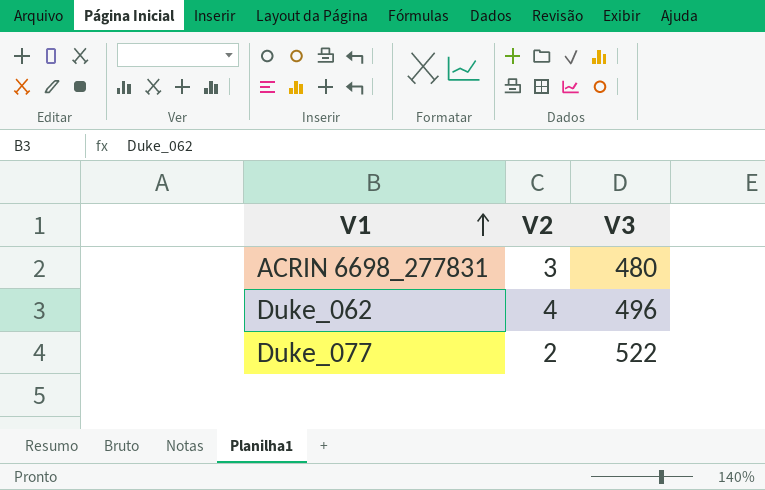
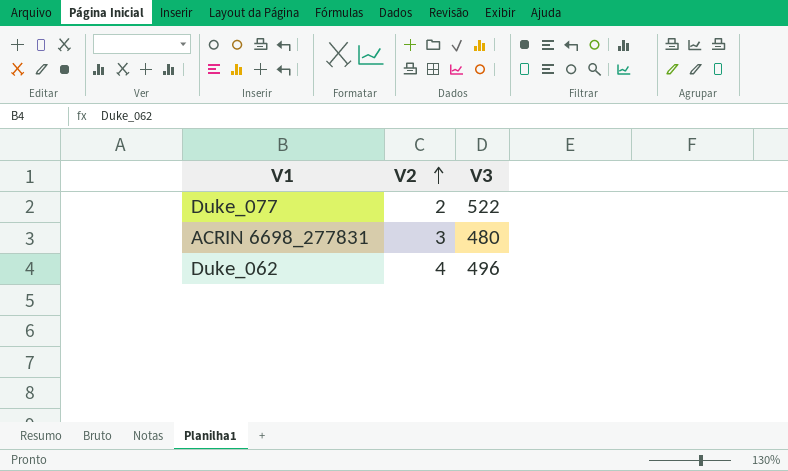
row order: V1 ascending -> V2 ascending

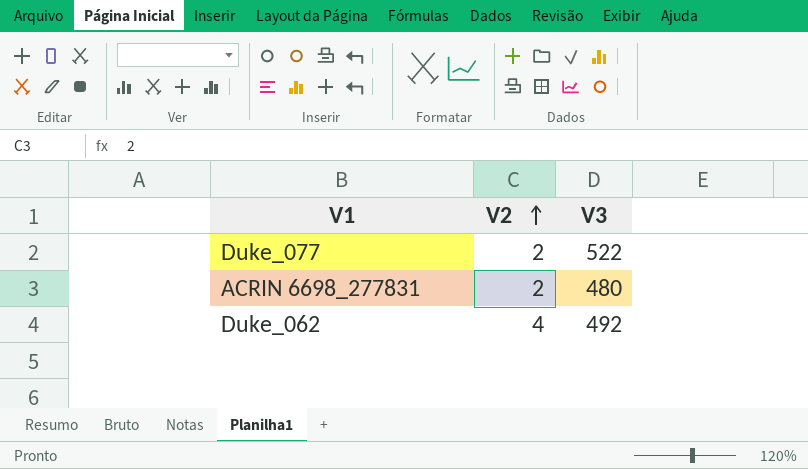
ACRIN 6698_277831 | V2: 3 -> 2
Duke_062 | V3: 496 -> 492

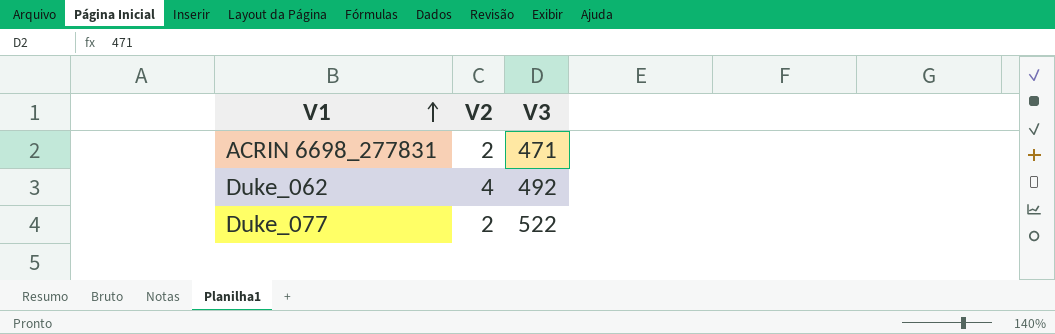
row order: V2 ascending -> V1 ascending
ACRIN 6698_277831 | V3: 480 -> 471

